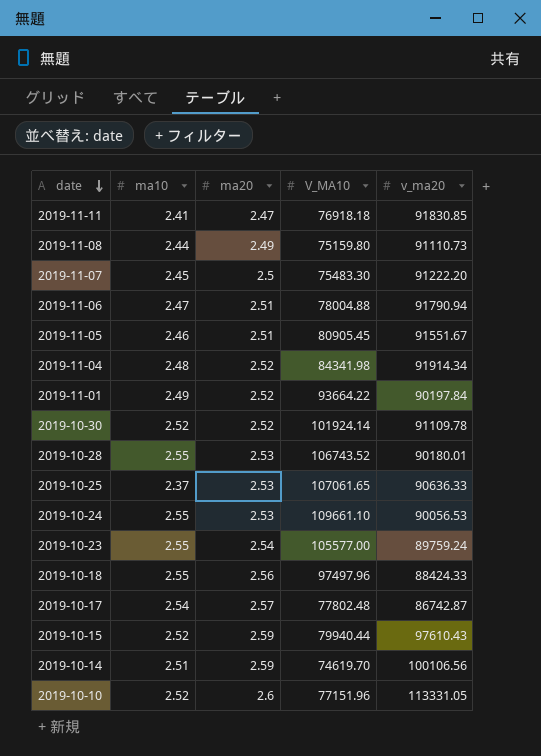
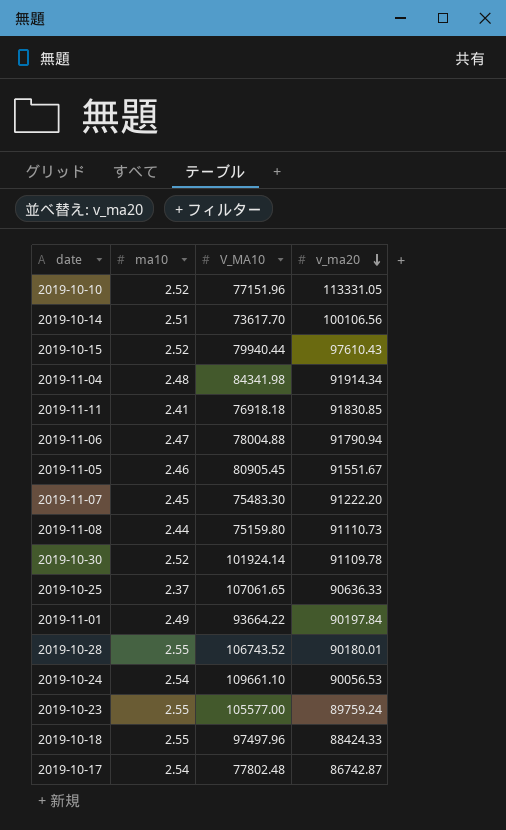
row order: date descending -> v_ma20 descending
column ma20 | position: 3 -> none
2019-10-14 | V_MA10: 74619.70 -> 73617.70
2019-10-24 | ma10: 2.55 -> 2.54

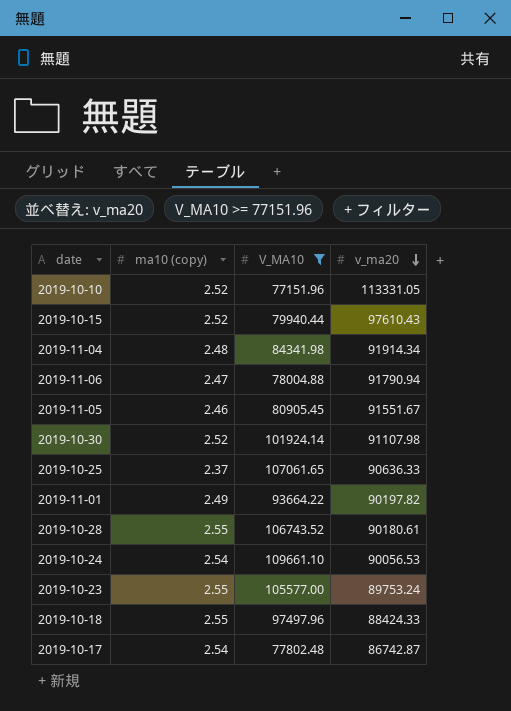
filter: none -> V_MA10 >= 77151.96
column name: ma10 -> ma10 (copy)
2019-10-30 | v_ma20: 91109.78 -> 91107.98
2019-11-01 | v_ma20: 90197.84 -> 90197.82
2019-10-28 | v_ma20: 90180.01 -> 90180.61
2019-10-23 | v_ma20: 89759.24 -> 89753.24

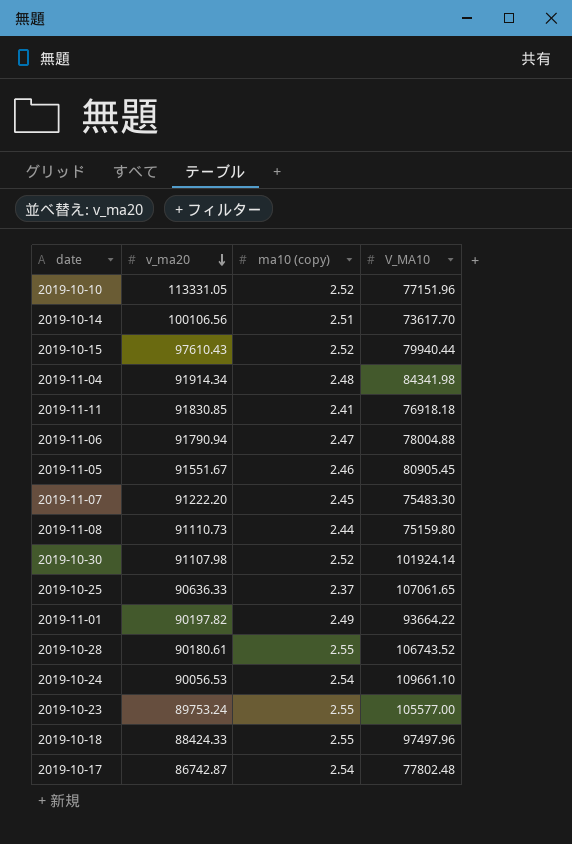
filter: V_MA10 >= 77151.96 -> none
column v_ma20 | position: 4 -> 2

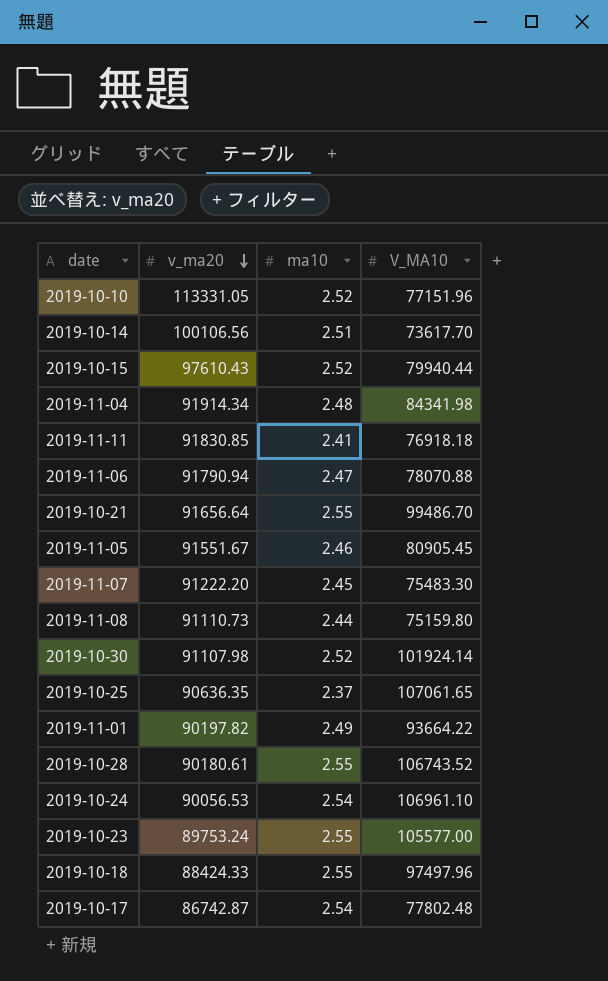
column name: ma10 (copy) -> ma10
2019-11-06 | V_MA10: 78004.88 -> 78070.88
row 2019-10-21: none -> 91656.64 | 2.55 | 99486.70
2019-10-25 | v_ma20: 90636.33 -> 90636.35
2019-10-24 | V_MA10: 109661.10 -> 106961.10

